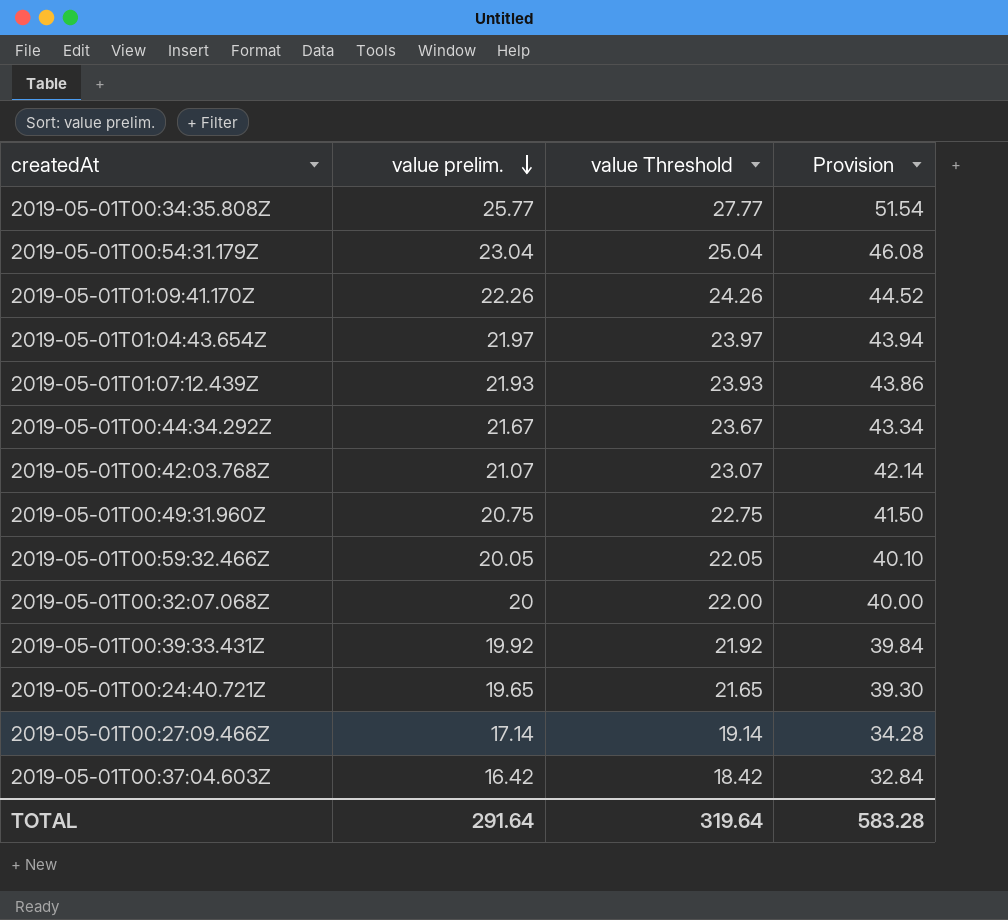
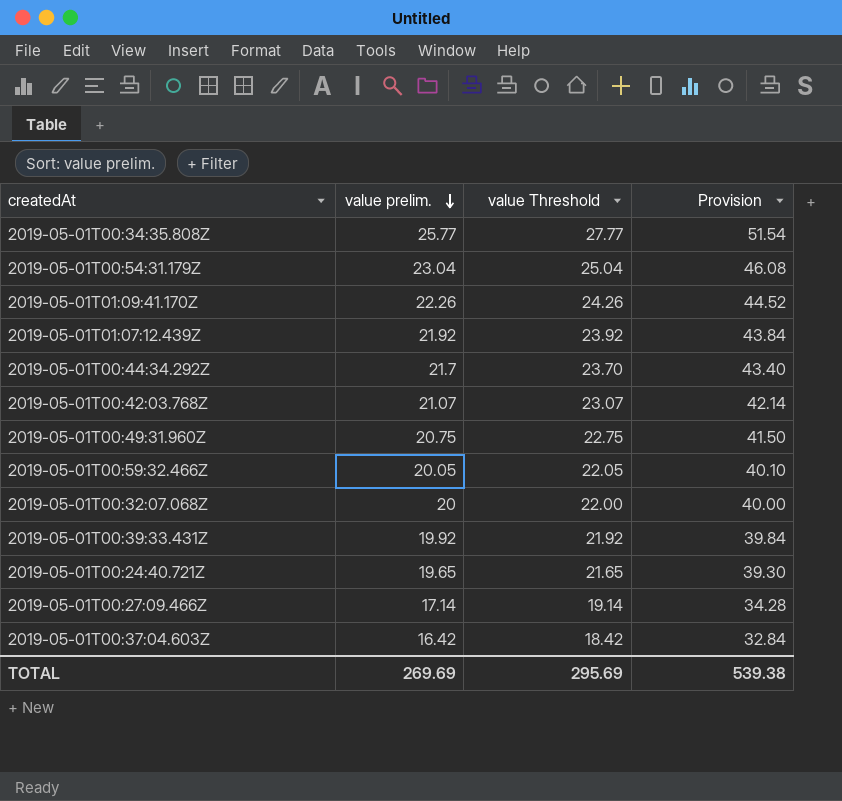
row 2019-05-01T01:04:43.654Z: 21.97 | 23.97 | 43.94 -> none
2019-05-01T01:07:12.439Z | value prelim.: 21.93 -> 21.92
2019-05-01T01:07:12.439Z | value Threshold: 23.93 -> 23.92
2019-05-01T01:07:12.439Z | Provision: 43.86 -> 43.84
2019-05-01T00:44:34.292Z | value prelim.: 21.67 -> 21.7
2019-05-01T00:44:34.292Z | value Threshold: 23.67 -> 23.70
2019-05-01T00:44:34.292Z | Provision: 43.34 -> 43.40
TOTAL | value prelim.: 291.64 -> 269.69
TOTAL | value Threshold: 319.64 -> 295.69
TOTAL | Provision: 583.28 -> 539.38

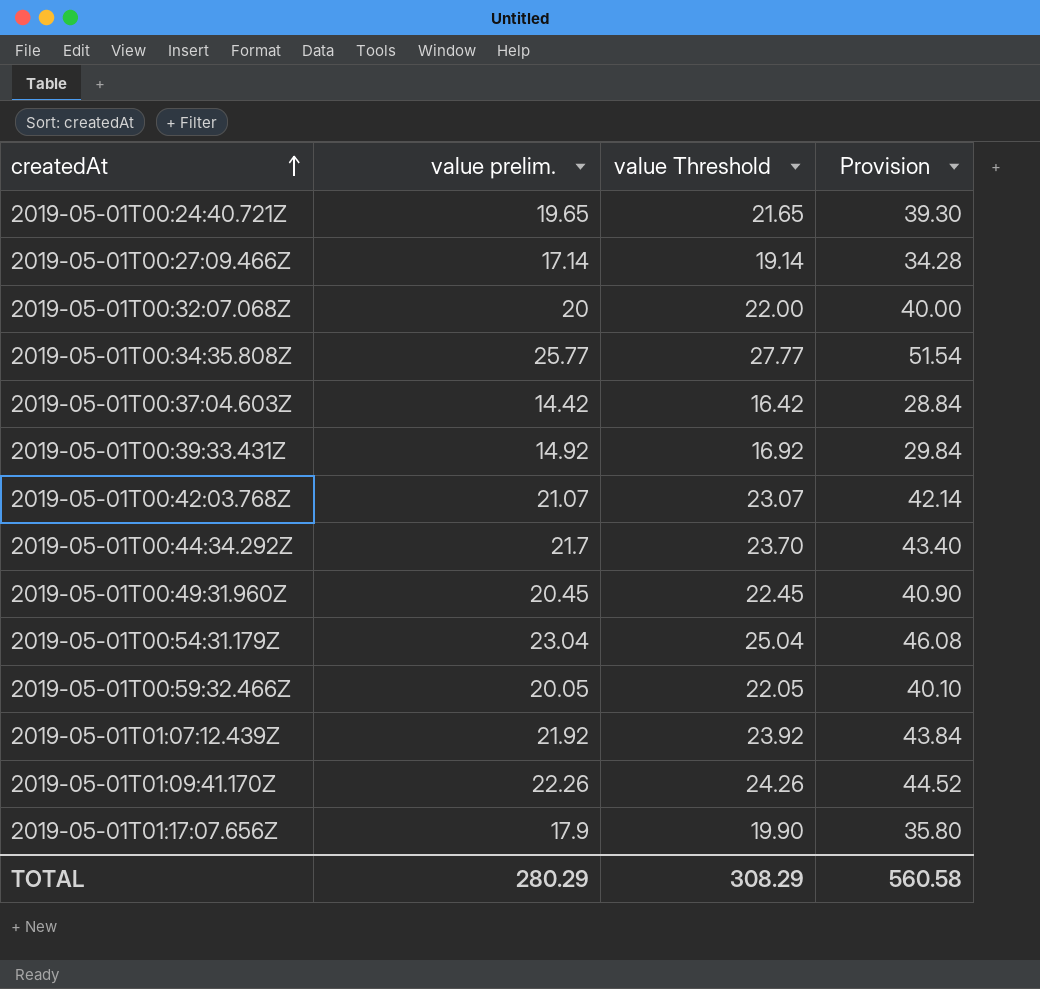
row order: value prelim. descending -> createdAt ascending
2019-05-01T00:37:04.603Z | value prelim.: 16.42 -> 14.42
2019-05-01T00:37:04.603Z | value Threshold: 18.42 -> 16.42
2019-05-01T00:37:04.603Z | Provision: 32.84 -> 28.84
2019-05-01T00:39:33.431Z | value prelim.: 19.92 -> 14.92
2019-05-01T00:39:33.431Z | value Threshold: 21.92 -> 16.92
2019-05-01T00:39:33.431Z | Provision: 39.84 -> 29.84
2019-05-01T00:49:31.960Z | value prelim.: 20.75 -> 20.45
2019-05-01T00:49:31.960Z | value Threshold: 22.75 -> 22.45
2019-05-01T00:49:31.960Z | Provision: 41.50 -> 40.90
row 2019-05-01T01:17:07.656Z: none -> 17.9 | 19.90 | 35.80
TOTAL | value prelim.: 269.69 -> 280.29
TOTAL | value Threshold: 295.69 -> 308.29
TOTAL | Provision: 539.38 -> 560.58

